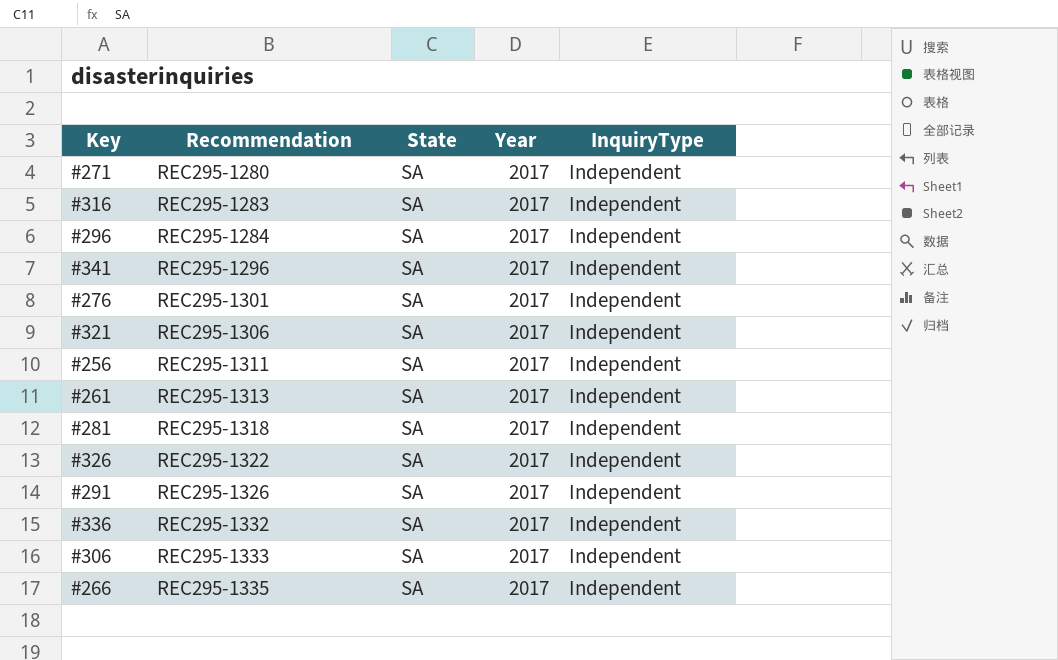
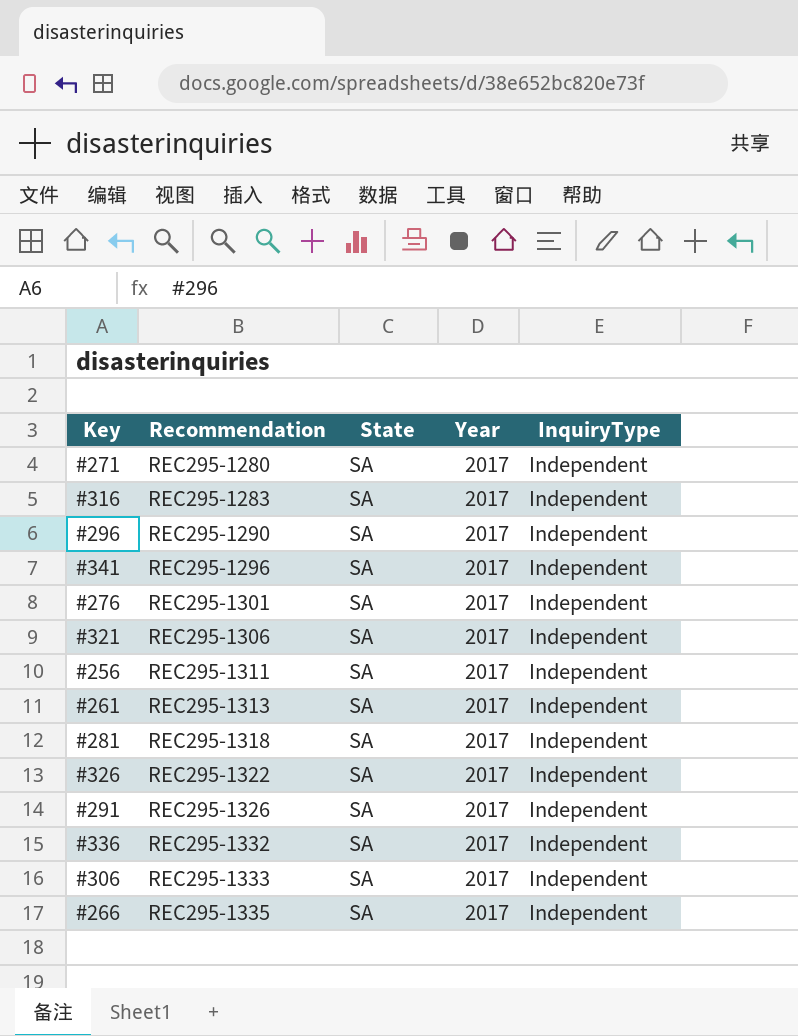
#296 | Recommendation: REC295-1284 -> REC295-1290

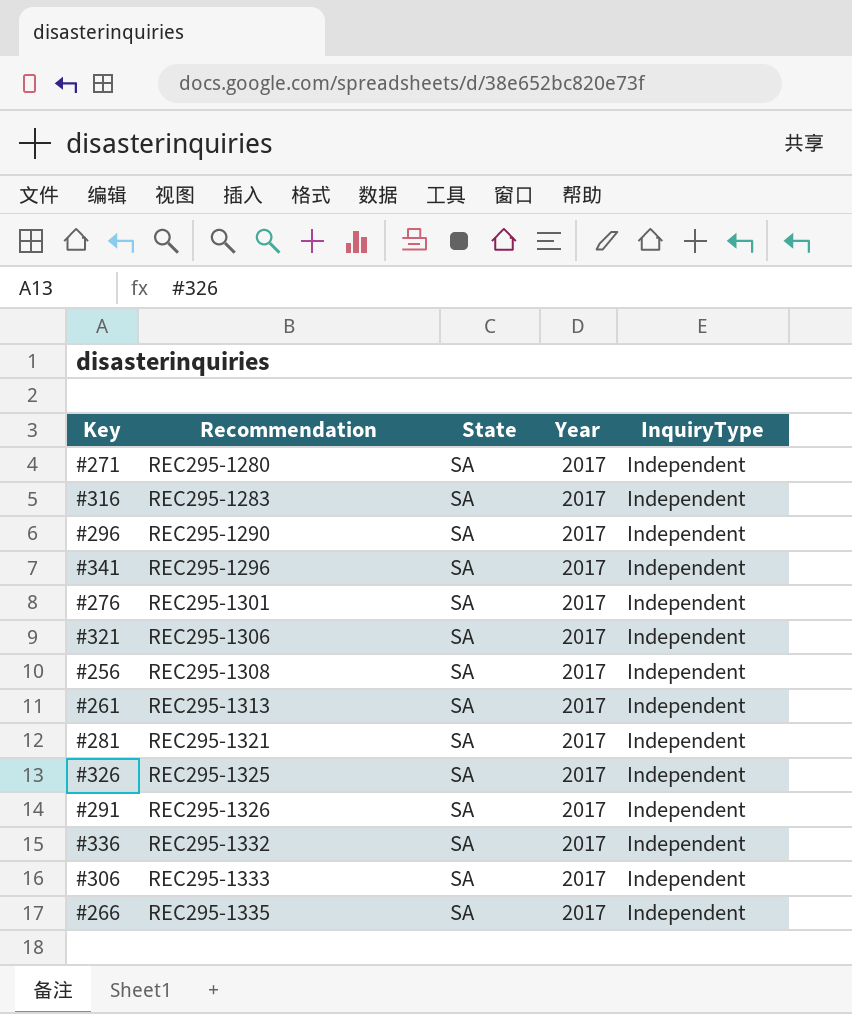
#256 | Recommendation: REC295-1311 -> REC295-1308
#281 | Recommendation: REC295-1318 -> REC295-1321
#326 | Recommendation: REC295-1322 -> REC295-1325

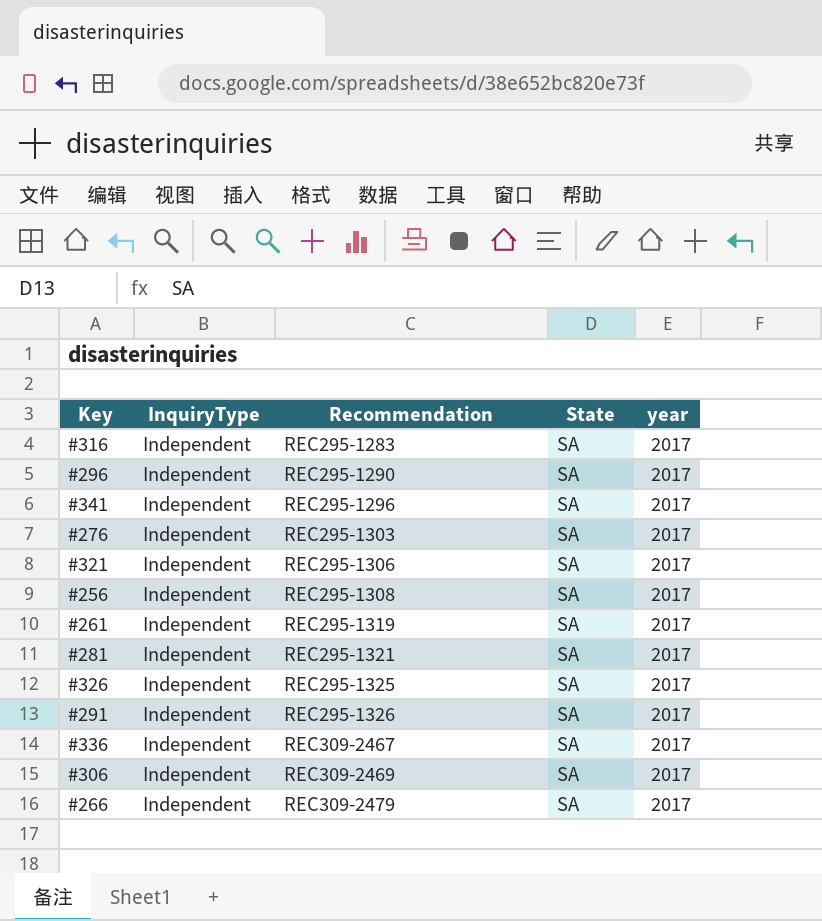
column InquiryType | position: 5 -> 2
column name: Year -> year
row #271: REC295-1280 | SA | 2017 | Independent -> none
#276 | Recommendation: REC295-1301 -> REC295-1303
#261 | Recommendation: REC295-1313 -> REC295-1319
#336 | Recommendation: REC295-1332 -> REC309-2467
#306 | Recommendation: REC295-1333 -> REC309-2469
#266 | Recommendation: REC295-1335 -> REC309-2479

